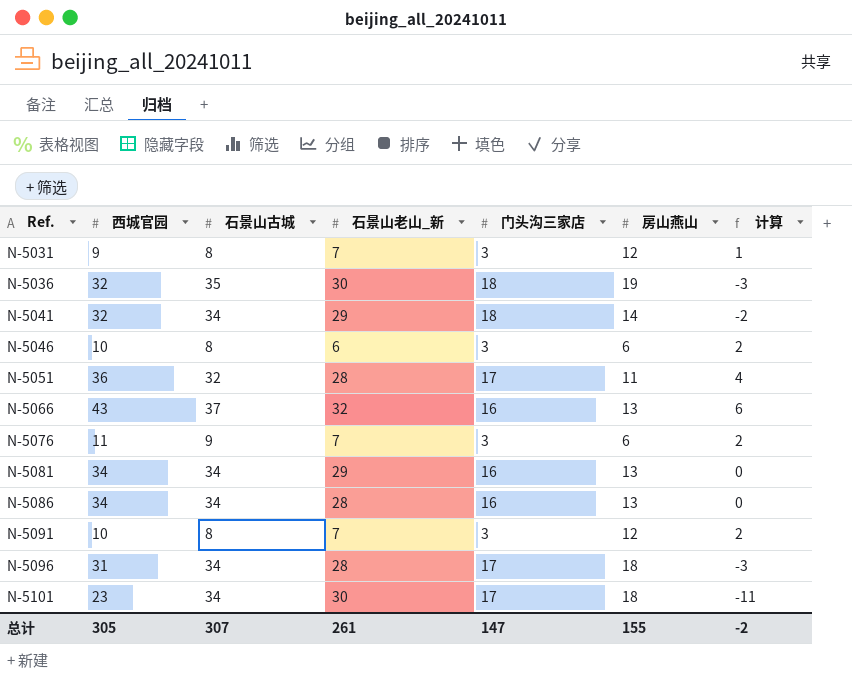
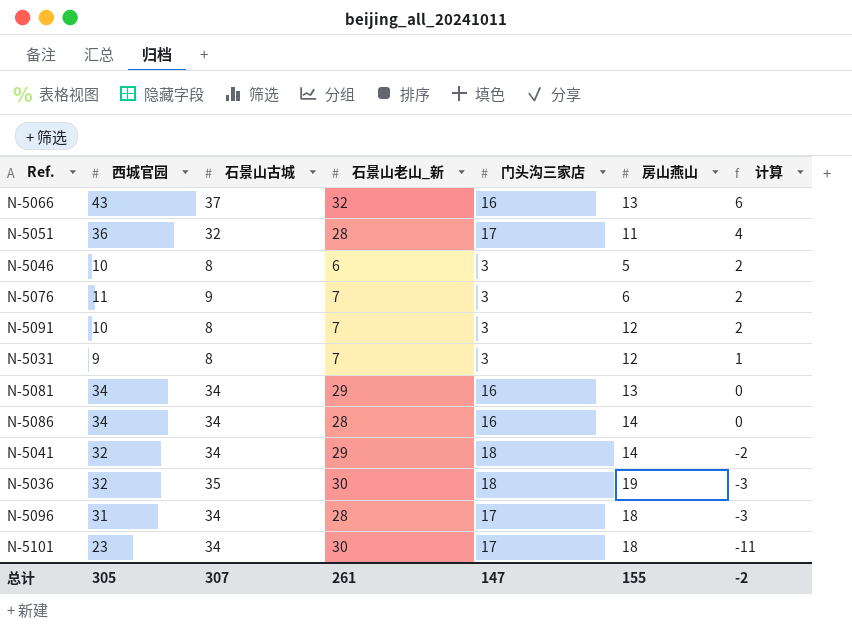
row order: Ref. ascending -> 计算 descending
N-5046 | 房山燕山: 6 -> 5
N-5086 | 房山燕山: 13 -> 14

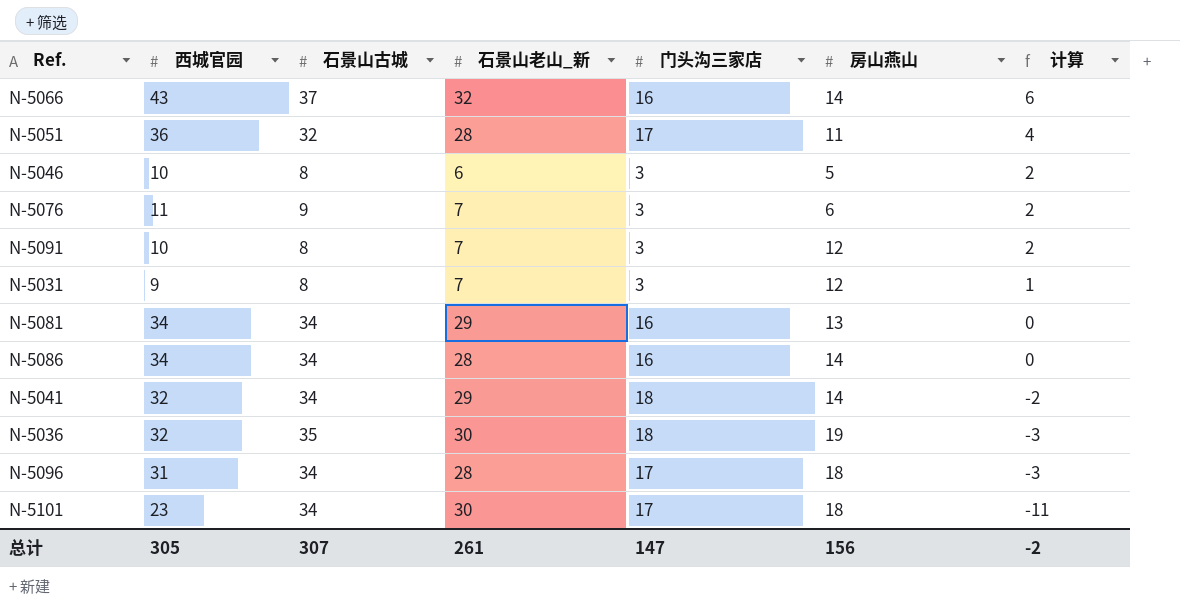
N-5066 | 房山燕山: 13 -> 14
总计 | 房山燕山: 155 -> 156

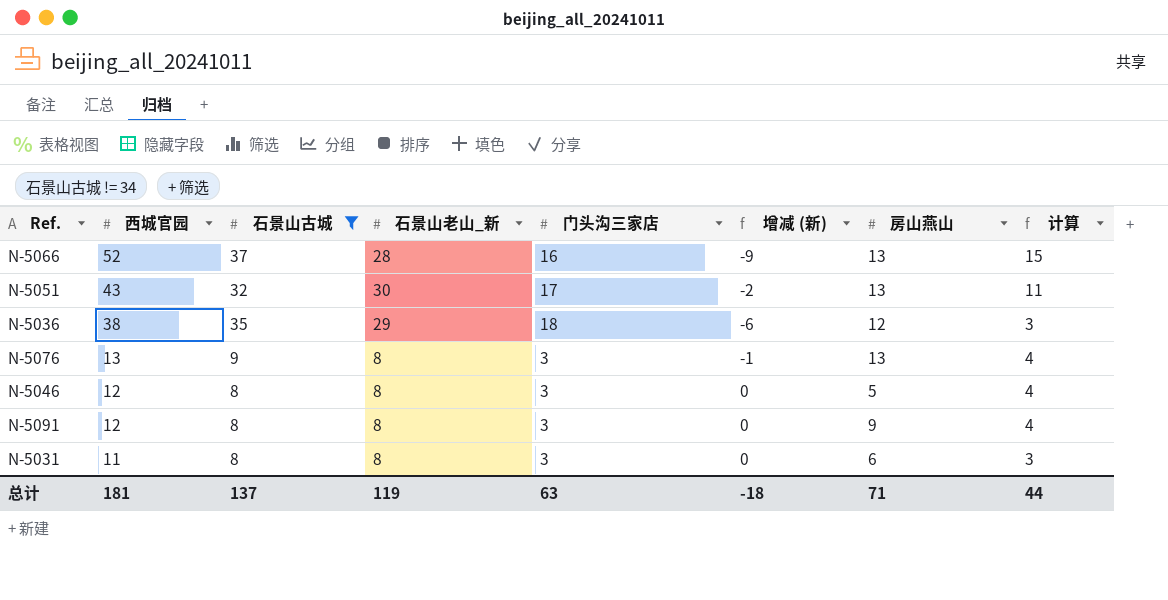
filter: none -> 石景山古城 != 34
row order: 计算 descending -> 西城官园 descending
column 增减 (新) | formula: none -> [石景山老山_新] - [石景山古城]
N-5066 | 西城官园: 43 -> 52
N-5066 | 石景山老山_新: 32 -> 28
N-5066 | 房山燕山: 14 -> 13
N-5066 | 计算: 6 -> 15
N-5051 | 西城官园: 36 -> 43
N-5051 | 石景山老山_新: 28 -> 30
N-5051 | 房山燕山: 11 -> 13
N-5051 | 计算: 4 -> 11
N-5036 | 西城官园: 32 -> 38
N-5036 | 石景山老山_新: 30 -> 29
N-5036 | 房山燕山: 19 -> 12
N-5036 | 计算: -3 -> 3
N-5076 | 西城官园: 11 -> 13
N-5076 | 石景山老山_新: 7 -> 8
N-5076 | 房山燕山: 6 -> 13
N-5076 | 计算: 2 -> 4
N-5046 | 西城官园: 10 -> 12
N-5046 | 石景山老山_新: 6 -> 8
N-5046 | 计算: 2 -> 4
N-5091 | 西城官园: 10 -> 12
N-5091 | 石景山老山_新: 7 -> 8
N-5091 | 房山燕山: 12 -> 9
N-5091 | 计算: 2 -> 4
N-5031 | 西城官园: 9 -> 11
N-5031 | 石景山老山_新: 7 -> 8
N-5031 | 房山燕山: 12 -> 6
N-5031 | 计算: 1 -> 3
总计 | 西城官园: 305 -> 181
总计 | 石景山古城: 307 -> 137
总计 | 石景山老山_新: 261 -> 119
总计 | 门头沟三家店: 147 -> 63
总计 | 房山燕山: 156 -> 71
总计 | 计算: -2 -> 44

